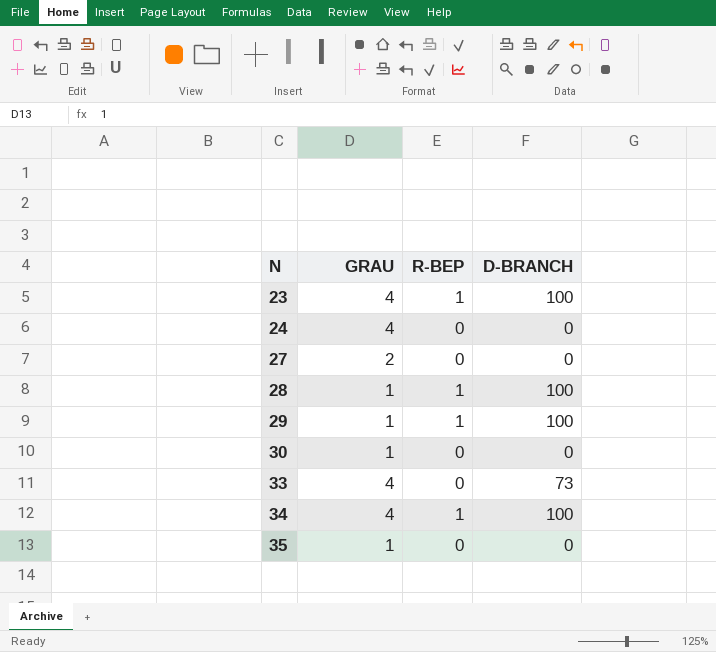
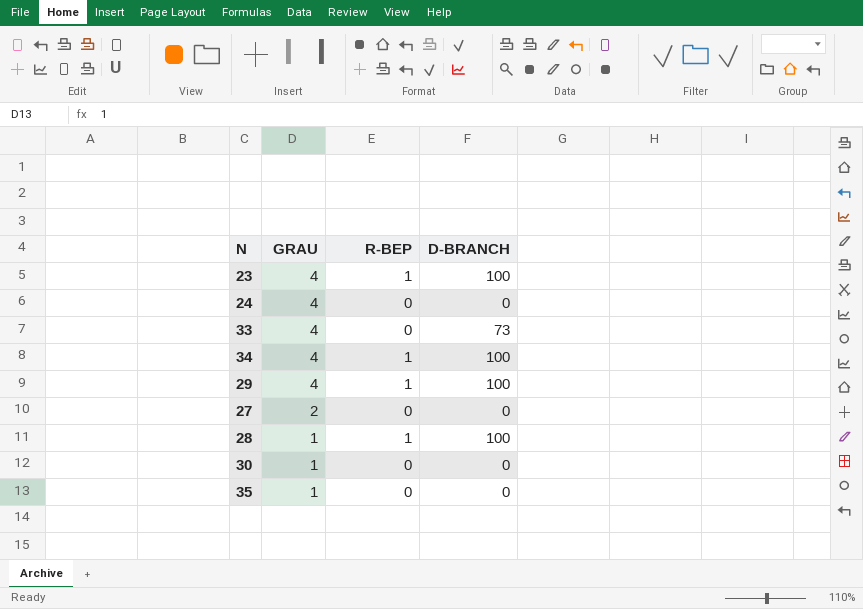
row order: N ascending -> GRAU descending
29 | GRAU: 1 -> 4

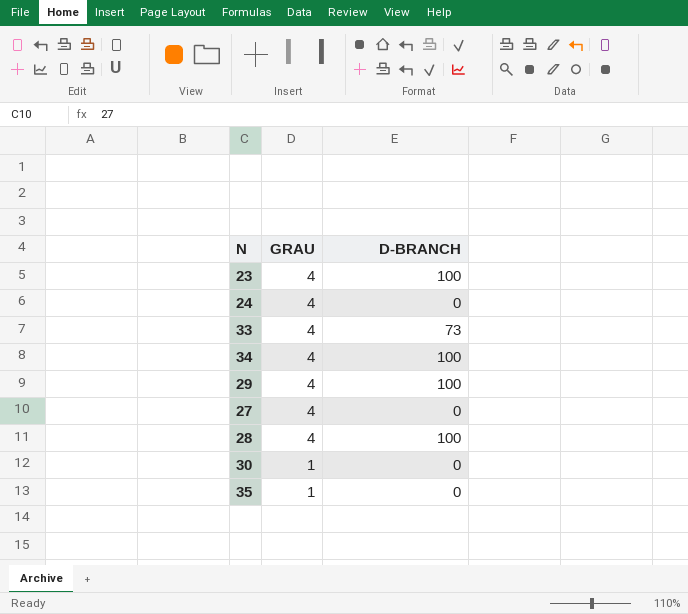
column R-BEP | position: 3 -> none
27 | GRAU: 2 -> 4
28 | GRAU: 1 -> 4

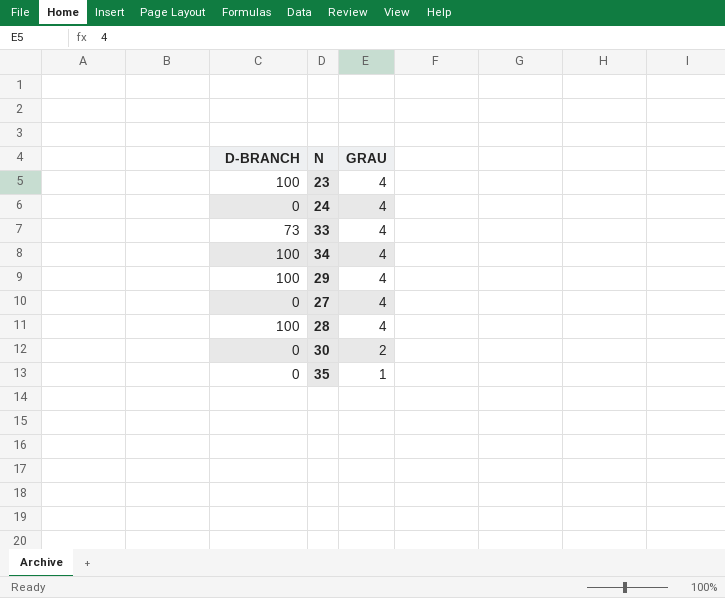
column D-BRANCH | position: 3 -> 1
30 | GRAU: 1 -> 2

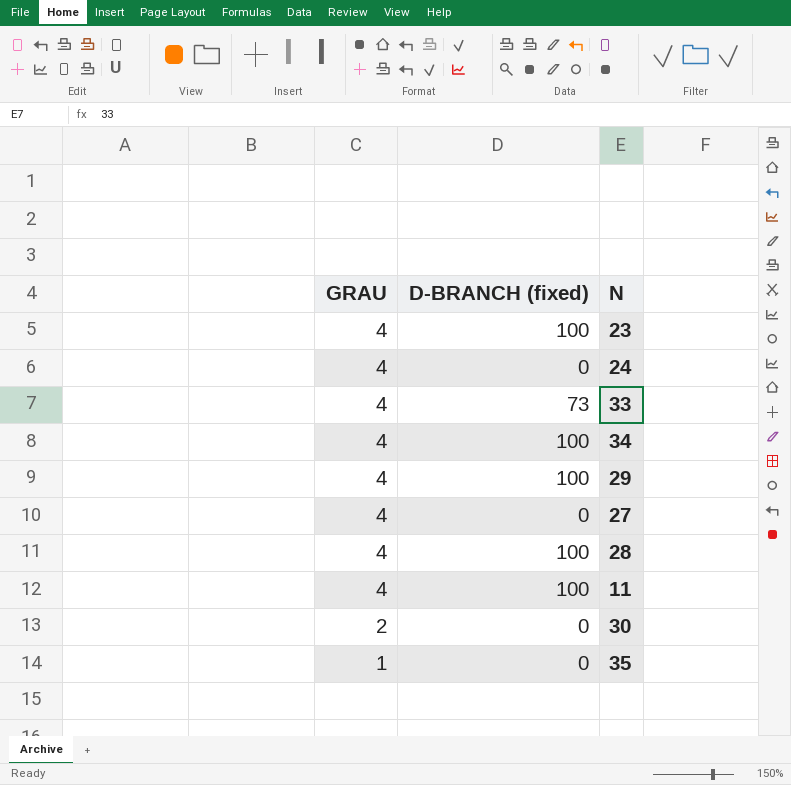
column GRAU | position: 3 -> 1
column name: D-BRANCH -> D-BRANCH (fixed)
row 11: none -> 4 | 100

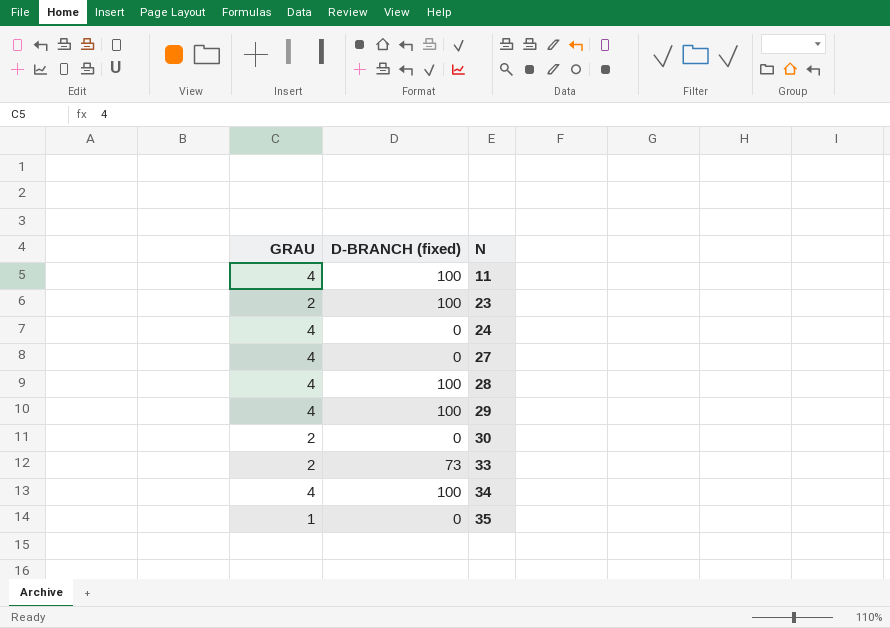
row order: GRAU descending -> N ascending
23 | GRAU: 4 -> 2
33 | GRAU: 4 -> 2

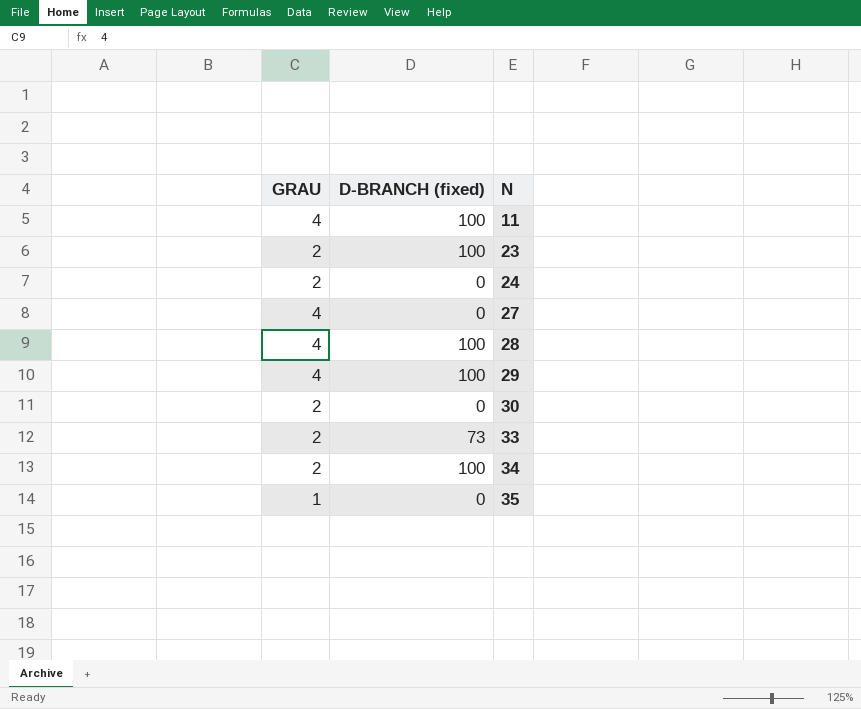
24 | GRAU: 4 -> 2
34 | GRAU: 4 -> 2

